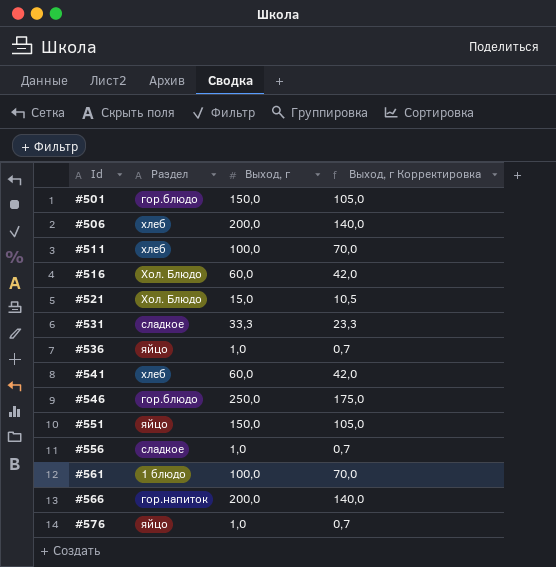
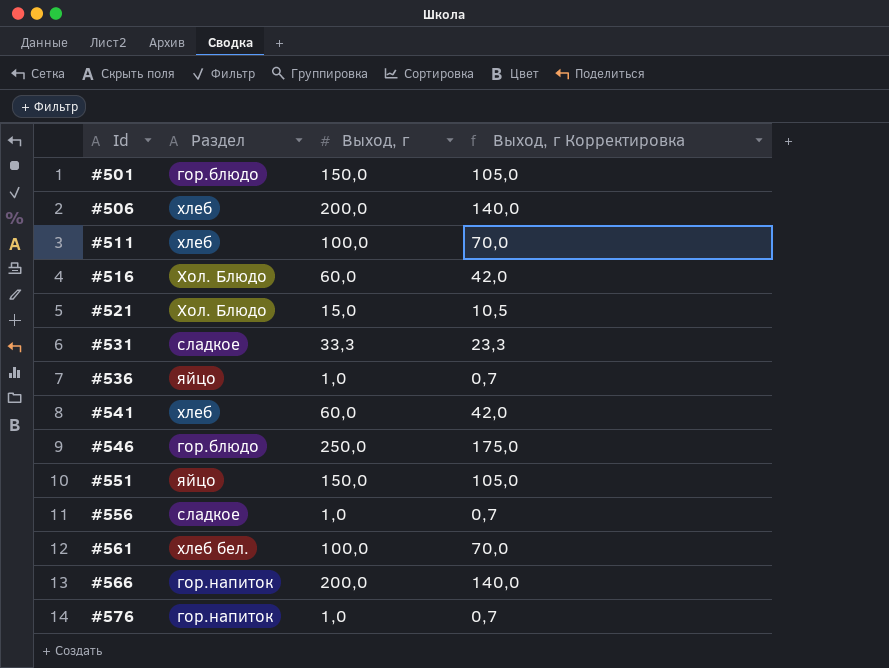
#561 | Раздел: 1 блюдо -> хлеб бел.
#576 | Раздел: яйцо -> гор.напиток

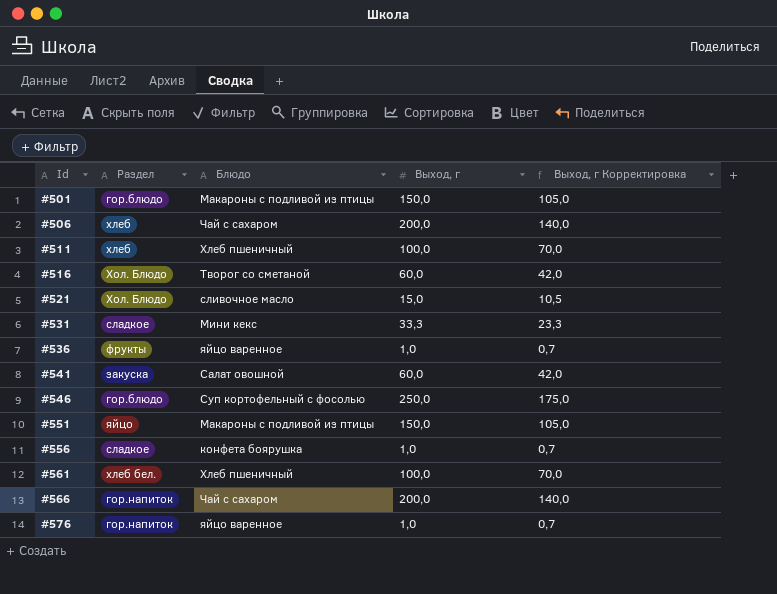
column Блюдо | position: none -> 3
#536 | Раздел: яйцо -> фрукты
#541 | Раздел: хлеб -> закуска

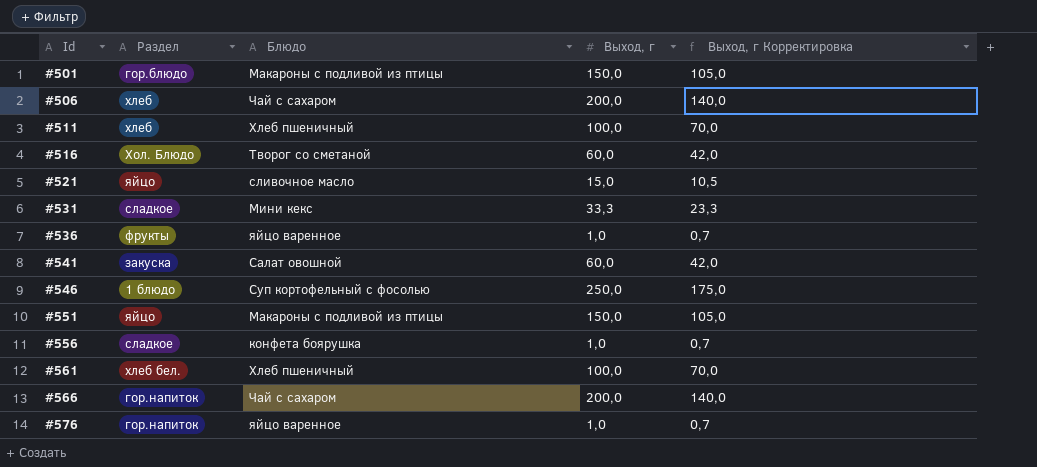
#521 | Раздел: Хол. Блюдо -> яйцо
#546 | Раздел: гор.блюдо -> 1 блюдо

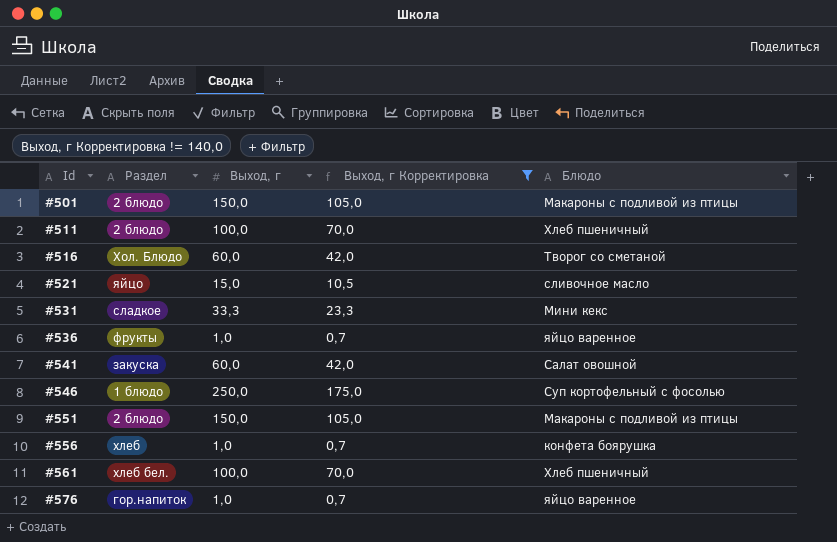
filter: none -> Выход, г Корректировка != 140,0
column Блюдо | position: 3 -> 5
#501 | Раздел: гор.блюдо -> 2 блюдо
#511 | Раздел: хлеб -> 2 блюдо
#551 | Раздел: яйцо -> 2 блюдо
#556 | Раздел: сладкое -> хлеб

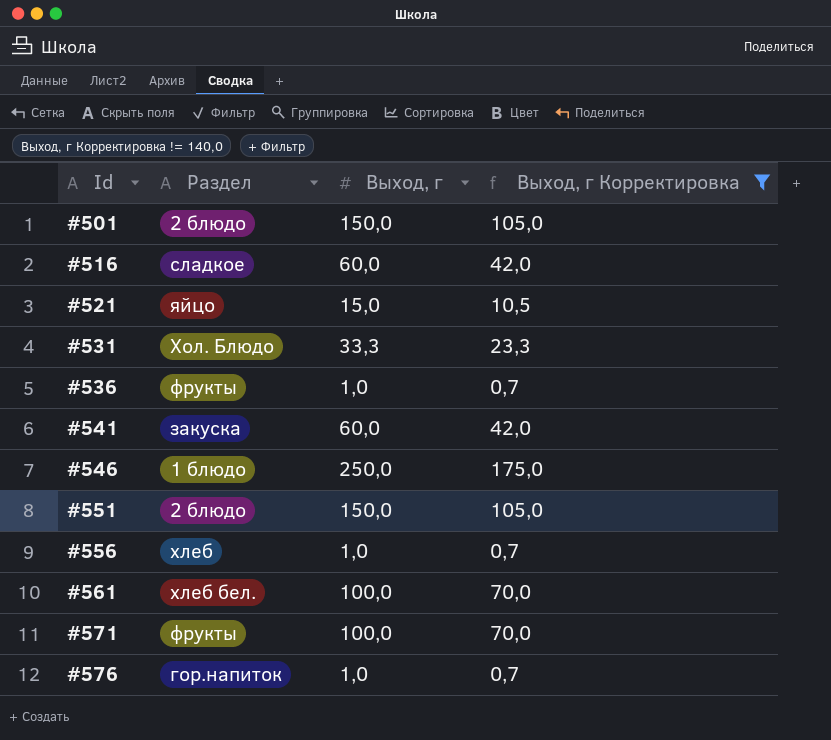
column Блюдо | position: 5 -> none
row #511: 2 блюдо | 100,0 | 70,0 | Хлеб пшеничный -> none
#516 | Раздел: Хол. Блюдо -> сладкое
#531 | Раздел: сладкое -> Хол. Блюдо
row #571: none -> фрукты | 100,0 | 70,0

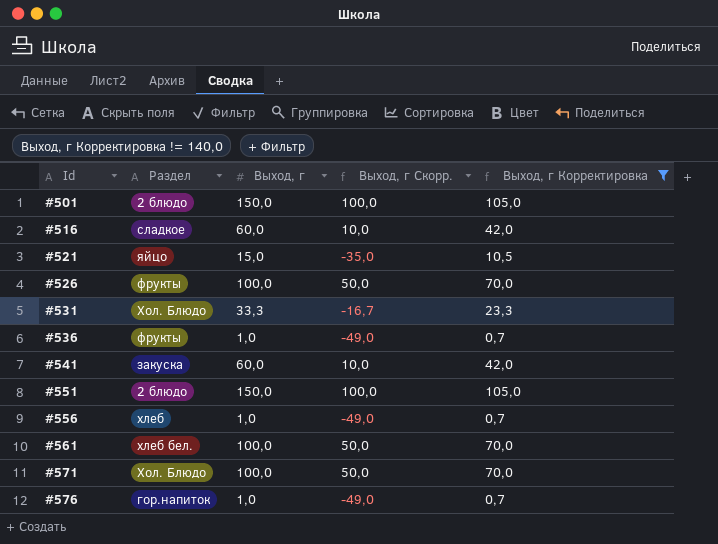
column Выход, г Скорр. | formula: none -> [Выход, г] - 50
row #546: 1 блюдо | 250,0 | 175,0 -> none
row #526: none -> фрукты | 100,0 | 50,0 | 70,0
#571 | Раздел: фрукты -> Хол. Блюдо

